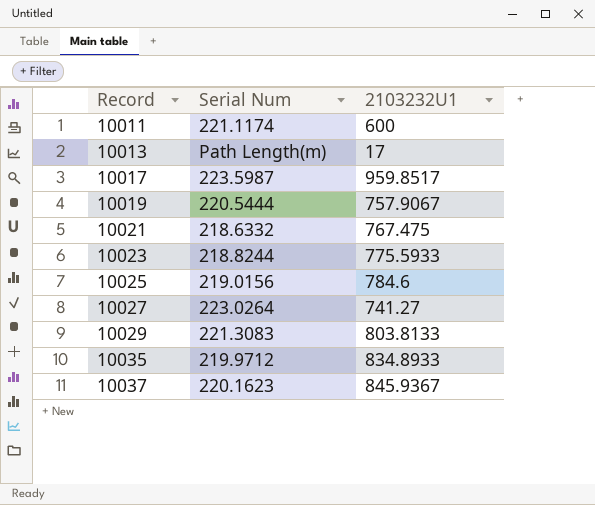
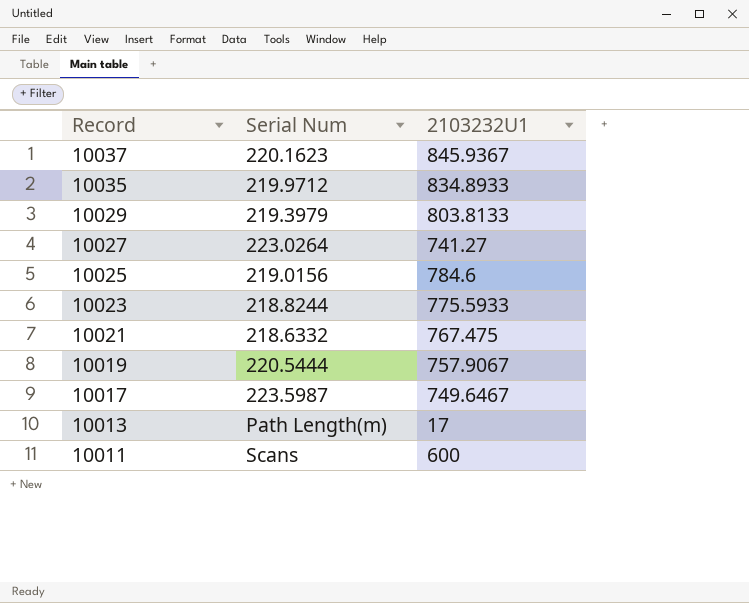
row order: Record ascending -> Record descending
10029 | Serial Num: 221.3083 -> 219.3979
10017 | 2103232U1: 959.8517 -> 749.6467
10011 | Serial Num: 221.1174 -> Scans

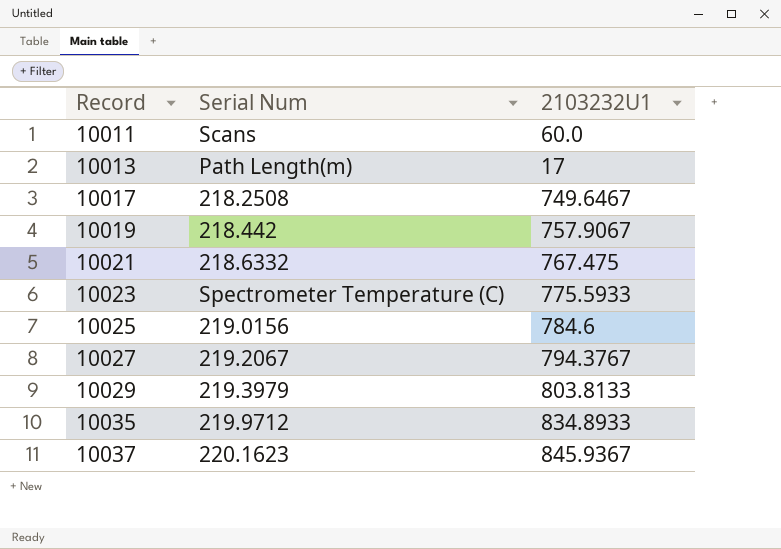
row order: Record descending -> Record ascending
10011 | 2103232U1: 600 -> 60.0
10017 | Serial Num: 223.5987 -> 218.2508
10019 | Serial Num: 220.5444 -> 218.442
10023 | Serial Num: 218.8244 -> Spectrometer Temperature (C)
10027 | Serial Num: 223.0264 -> 219.2067
10027 | 2103232U1: 741.27 -> 794.3767

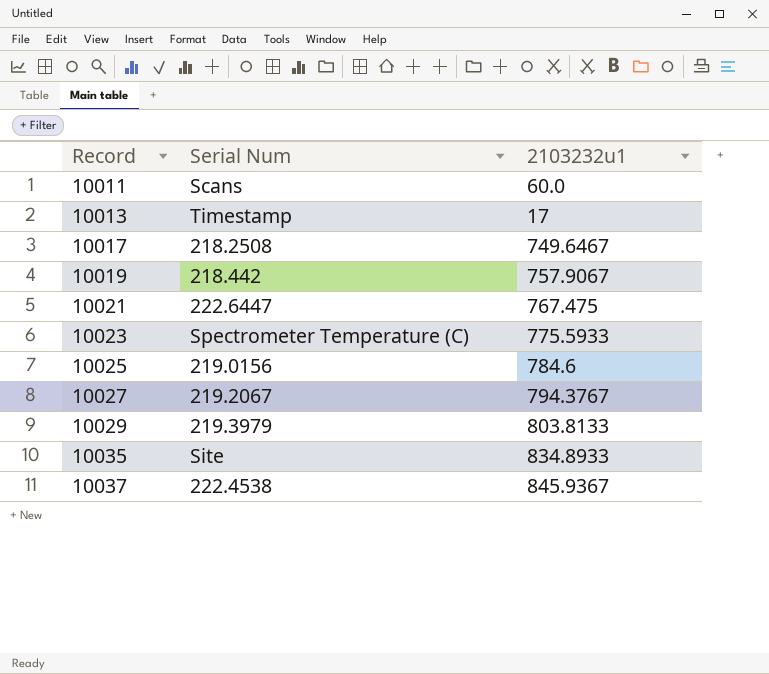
column name: 2103232U1 -> 2103232u1
10013 | Serial Num: Path Length(m) -> Timestamp
10021 | Serial Num: 218.6332 -> 222.6447
10035 | Serial Num: 219.9712 -> Site
10037 | Serial Num: 220.1623 -> 222.4538

